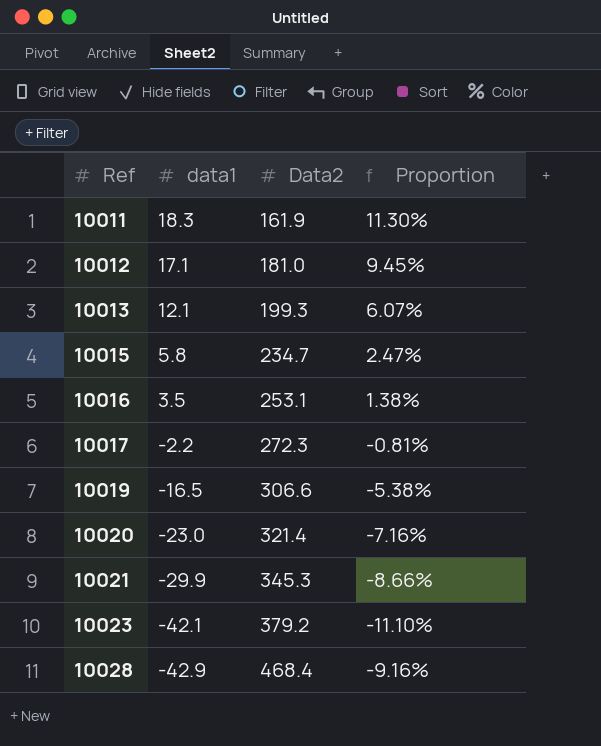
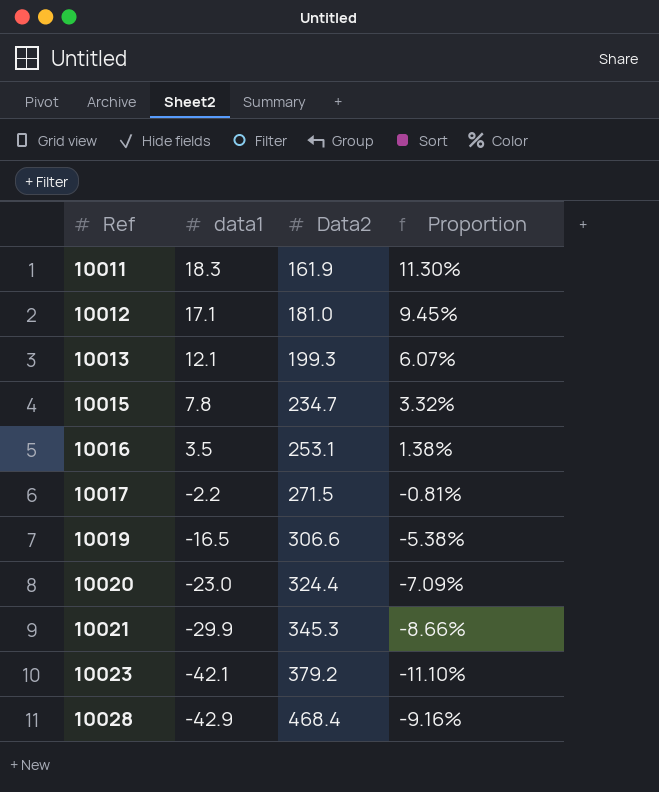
10015 | data1: 5.8 -> 7.8
10015 | Proportion: 2.47% -> 3.32%
10017 | Data2: 272.3 -> 271.5
10020 | Data2: 321.4 -> 324.4
10020 | Proportion: -7.16% -> -7.09%

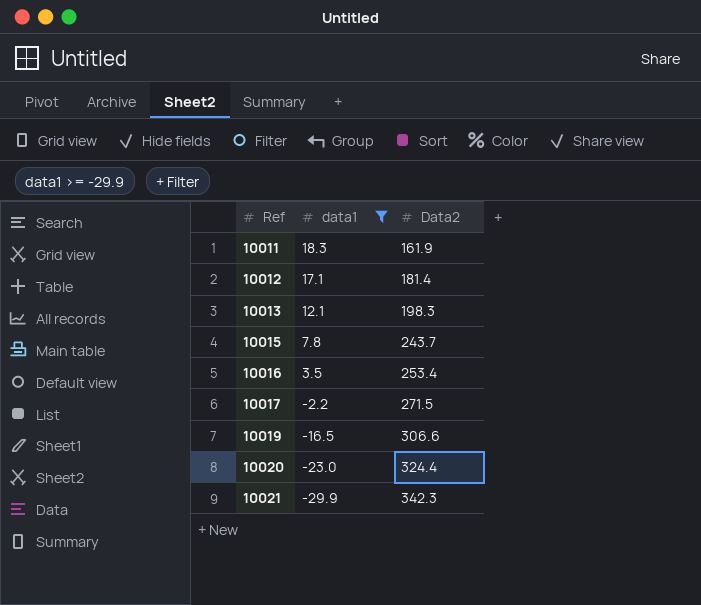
filter: none -> data1 >= -29.9
column Proportion | formula: [data1] / [Data2] -> none
10012 | Data2: 181.0 -> 181.4
10013 | Data2: 199.3 -> 198.3
10015 | Data2: 234.7 -> 243.7
10016 | Data2: 253.1 -> 253.4
10021 | Data2: 345.3 -> 342.3

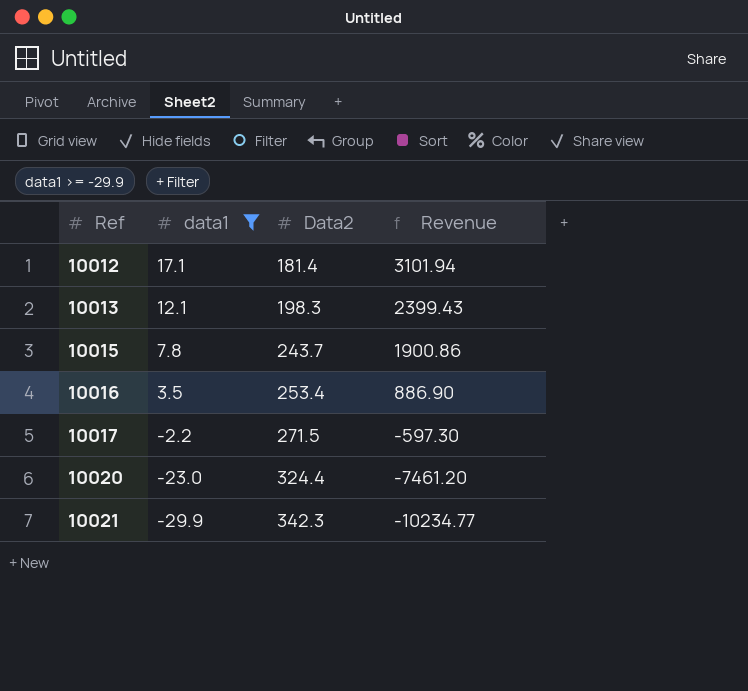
column Revenue | formula: none -> [data1] * [Data2]
row 10011: 18.3 | 161.9 -> none
row 10019: -16.5 | 306.6 -> none

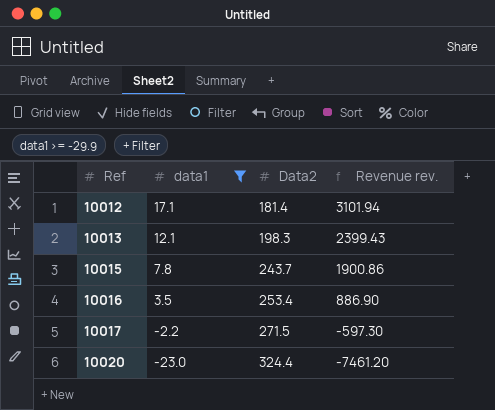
column name: Revenue -> Revenue rev.
row 10021: -29.9 | 342.3 | -10234.77 -> none

